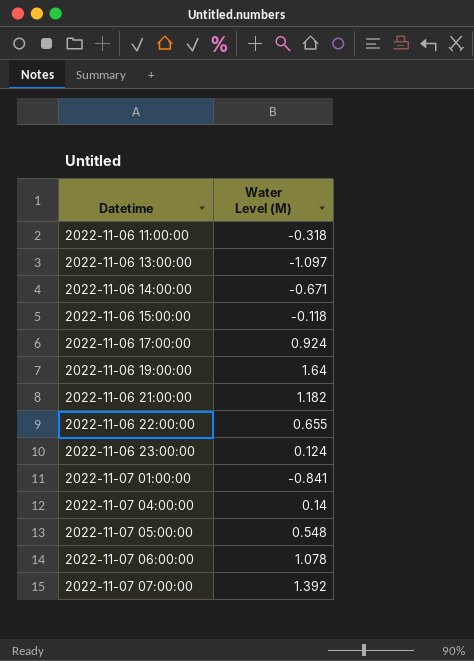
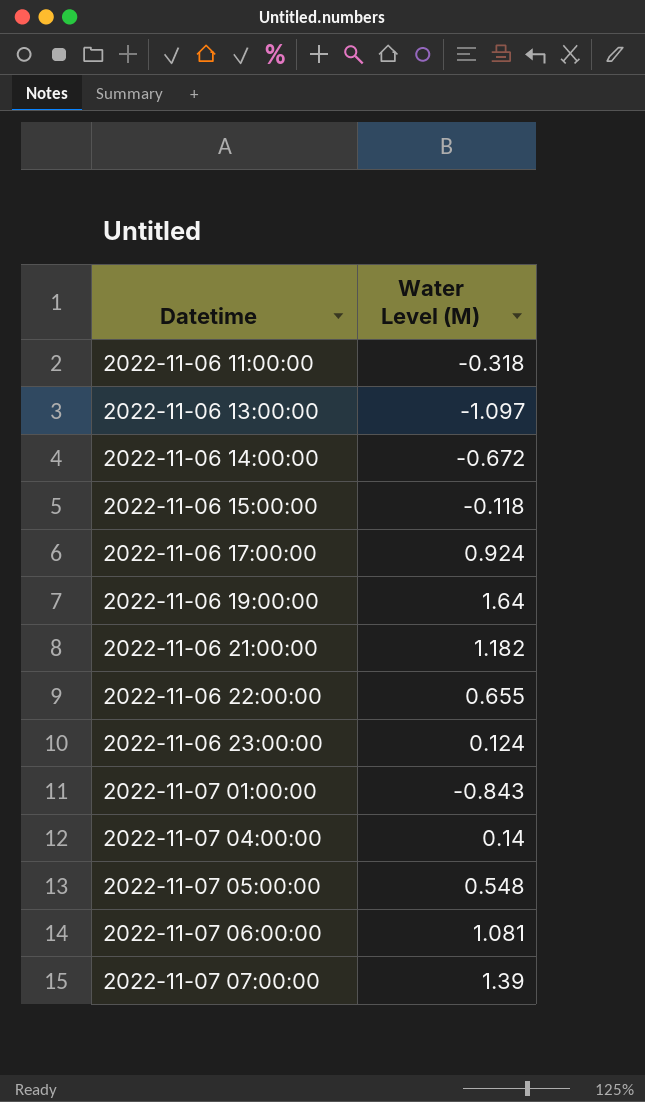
2022-11-06 14:00:00 | Water Level (M): -0.671 -> -0.672
2022-11-07 01:00:00 | Water Level (M): -0.841 -> -0.843
2022-11-07 06:00:00 | Water Level (M): 1.078 -> 1.081
2022-11-07 07:00:00 | Water Level (M): 1.392 -> 1.39

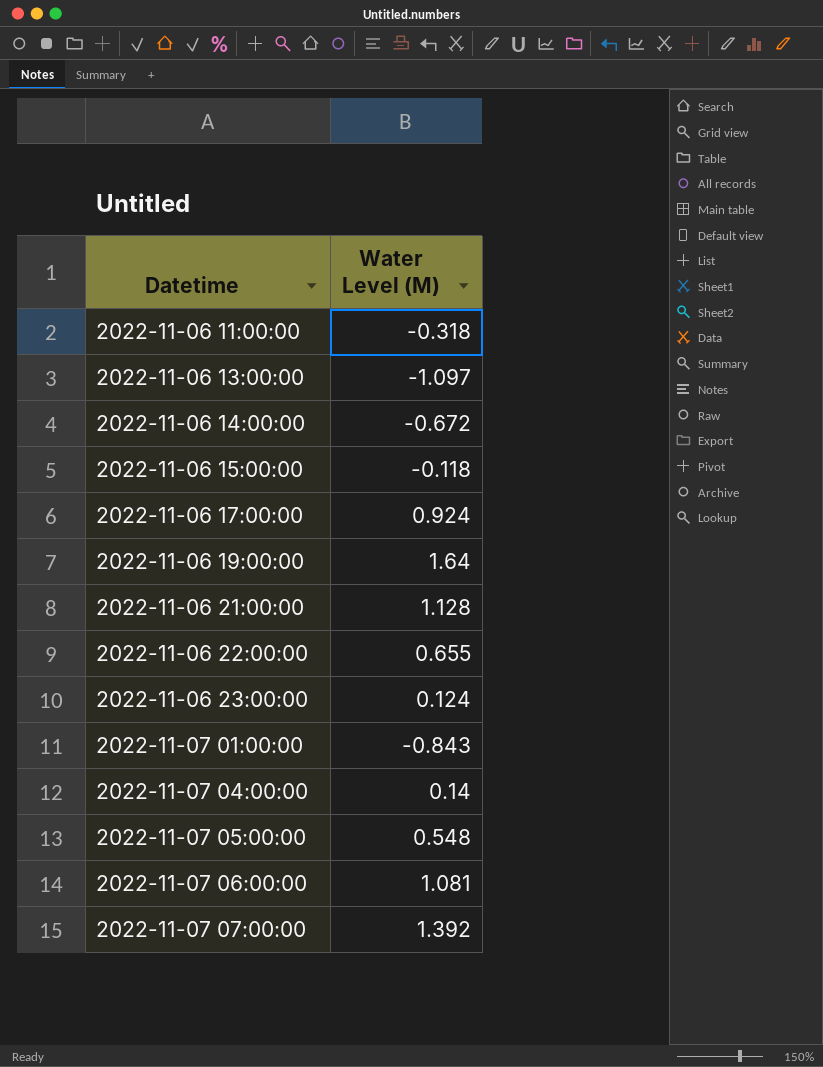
2022-11-06 21:00:00 | Water Level (M): 1.182 -> 1.128
2022-11-07 07:00:00 | Water Level (M): 1.39 -> 1.392

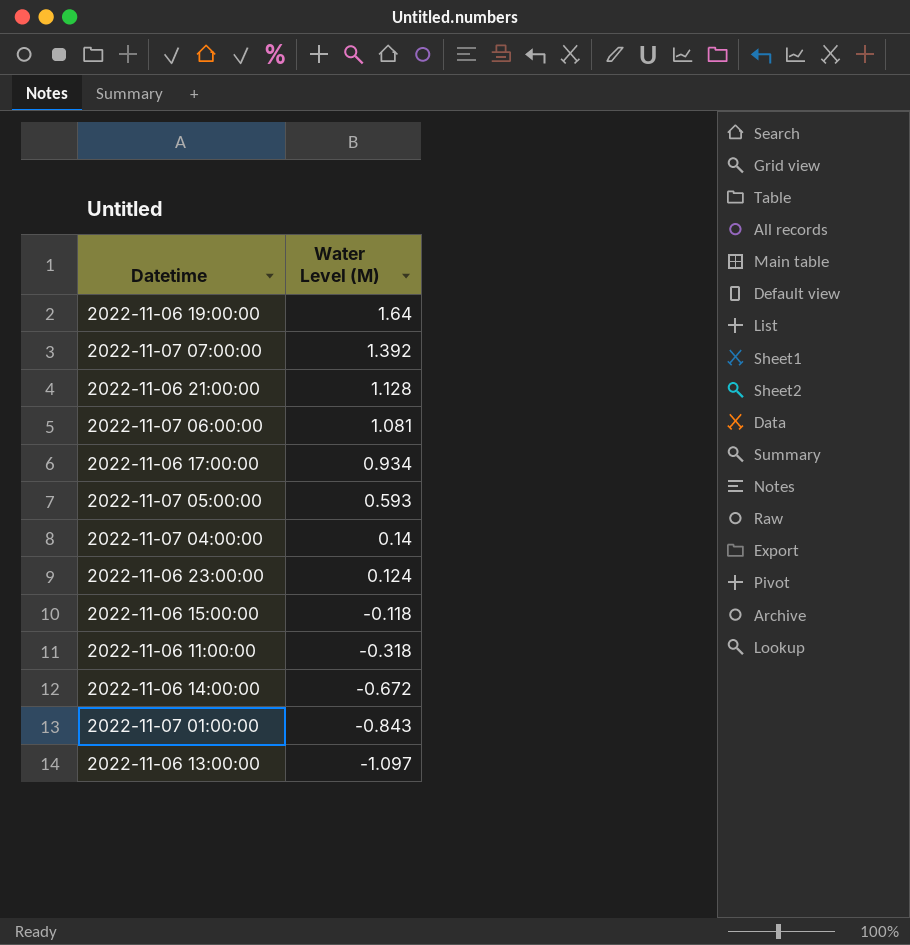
row order: Datetime ascending -> Water Level (M) descending
row 2022-11-06 22:00:00: 0.655 -> none
2022-11-06 17:00:00 | Water Level (M): 0.924 -> 0.934
2022-11-07 05:00:00 | Water Level (M): 0.548 -> 0.593

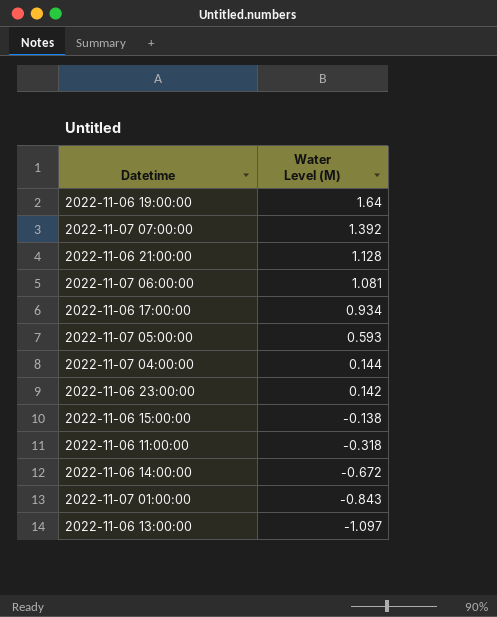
2022-11-07 04:00:00 | Water Level (M): 0.14 -> 0.144
2022-11-06 23:00:00 | Water Level (M): 0.124 -> 0.142
2022-11-06 15:00:00 | Water Level (M): -0.118 -> -0.138

